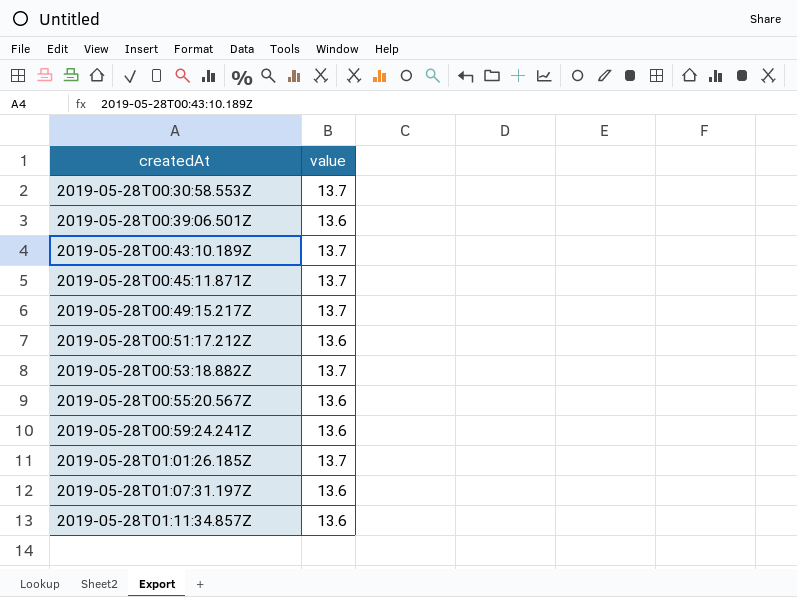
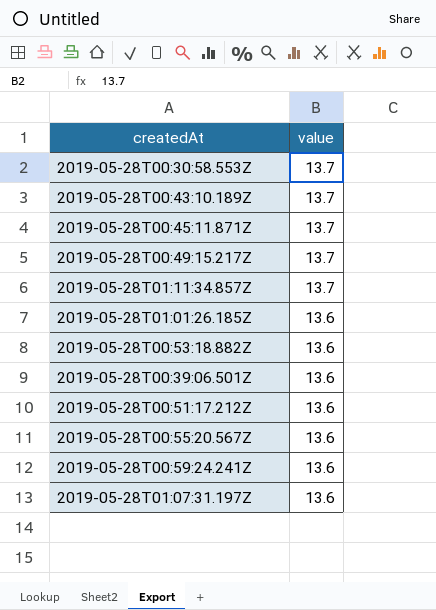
row order: createdAt ascending -> value descending
2019-05-28T01:11:34.857Z | value: 13.6 -> 13.7
2019-05-28T01:01:26.185Z | value: 13.7 -> 13.6
2019-05-28T00:53:18.882Z | value: 13.7 -> 13.6

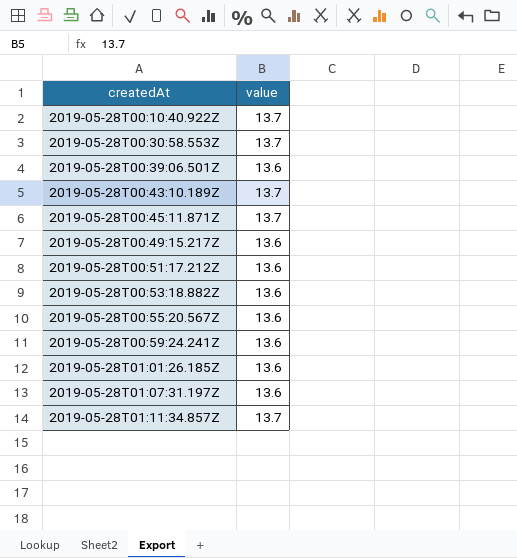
row order: value descending -> createdAt ascending
row 2019-05-28T00:10:40.922Z: none -> 13.7
2019-05-28T00:49:15.217Z | value: 13.7 -> 13.6

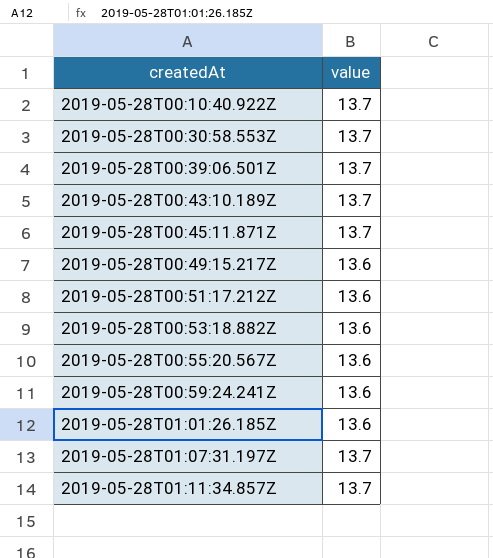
2019-05-28T00:39:06.501Z | value: 13.6 -> 13.7
2019-05-28T01:07:31.197Z | value: 13.6 -> 13.7

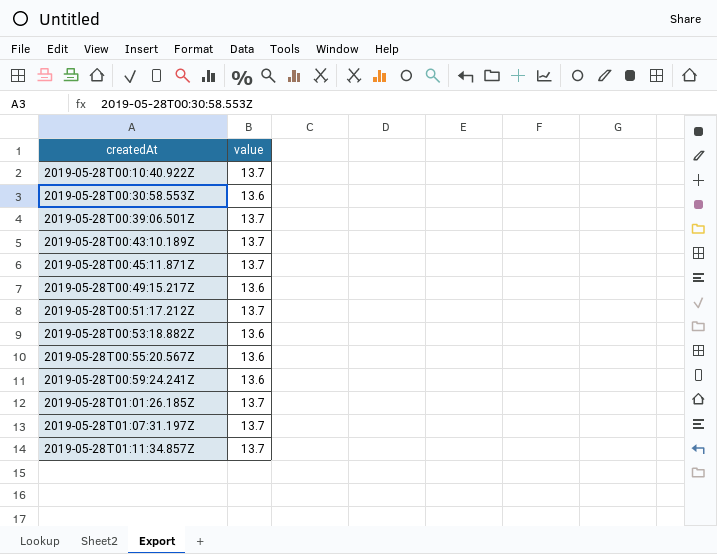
2019-05-28T00:30:58.553Z | value: 13.7 -> 13.6
2019-05-28T00:51:17.212Z | value: 13.6 -> 13.7
2019-05-28T01:01:26.185Z | value: 13.6 -> 13.7

